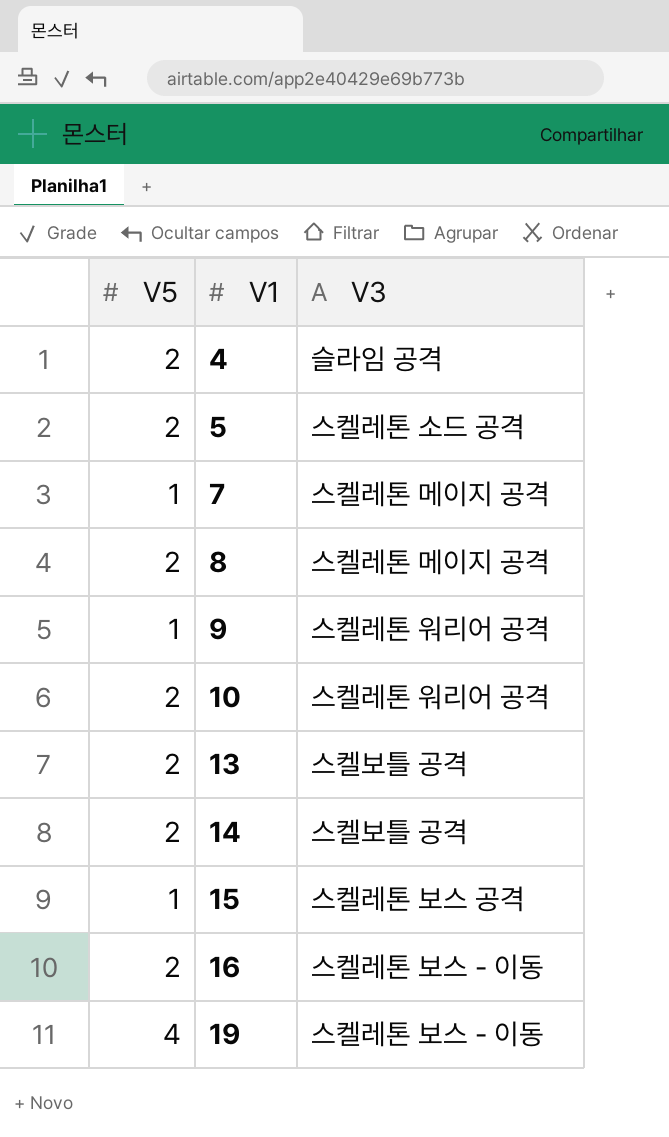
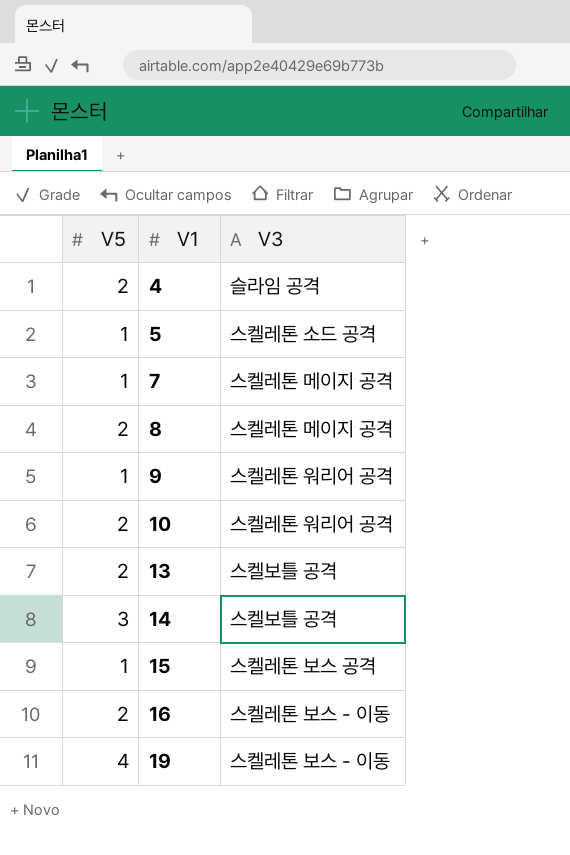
5 | V5: 2 -> 1
14 | V5: 2 -> 3

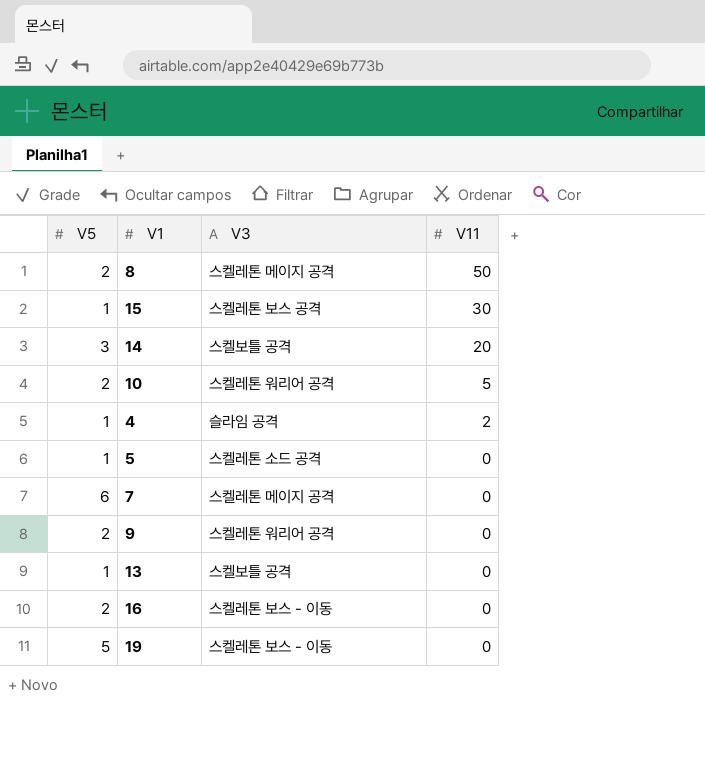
row order: V1 ascending -> V11 descending
column V11 | position: none -> 4
4 | V5: 2 -> 1
7 | V5: 1 -> 6
9 | V5: 1 -> 2
13 | V5: 2 -> 1
19 | V5: 4 -> 5

